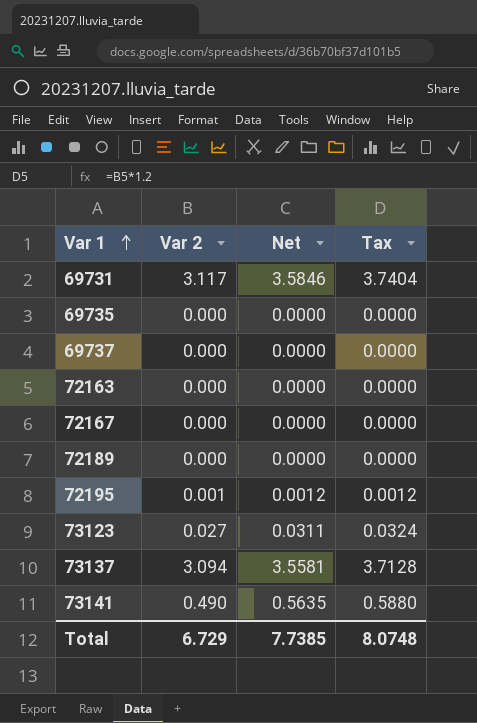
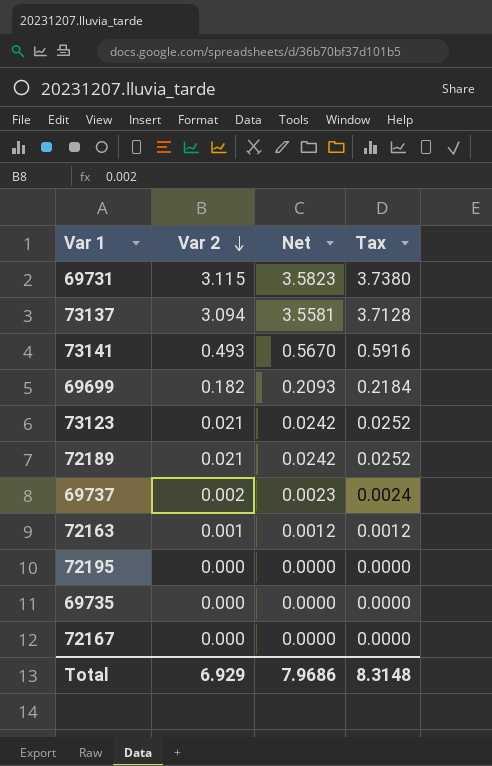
row order: Var 1 ascending -> Var 2 descending
69731 | Var 2: 3.117 -> 3.115
69731 | Net: 3.5846 -> 3.5823
69731 | Tax: 3.7404 -> 3.7380
73141 | Var 2: 0.490 -> 0.493
73141 | Net: 0.5635 -> 0.5670
73141 | Tax: 0.5880 -> 0.5916
row 69699: none -> 0.182 | 0.2093 | 0.2184
73123 | Var 2: 0.027 -> 0.021
73123 | Net: 0.0311 -> 0.0242
73123 | Tax: 0.0324 -> 0.0252
72189 | Var 2: 0.000 -> 0.021
72189 | Net: 0.0000 -> 0.0242
72189 | Tax: 0.0000 -> 0.0252
69737 | Var 2: 0.000 -> 0.002
69737 | Net: 0.0000 -> 0.0023
69737 | Tax: 0.0000 -> 0.0024
72163 | Var 2: 0.000 -> 0.001
72163 | Net: 0.0000 -> 0.0012
72163 | Tax: 0.0000 -> 0.0012
72195 | Var 2: 0.001 -> 0.000
72195 | Net: 0.0012 -> 0.0000
72195 | Tax: 0.0012 -> 0.0000
Total | Var 2: 6.729 -> 6.929
Total | Net: 7.7385 -> 7.9686
Total | Tax: 8.0748 -> 8.3148

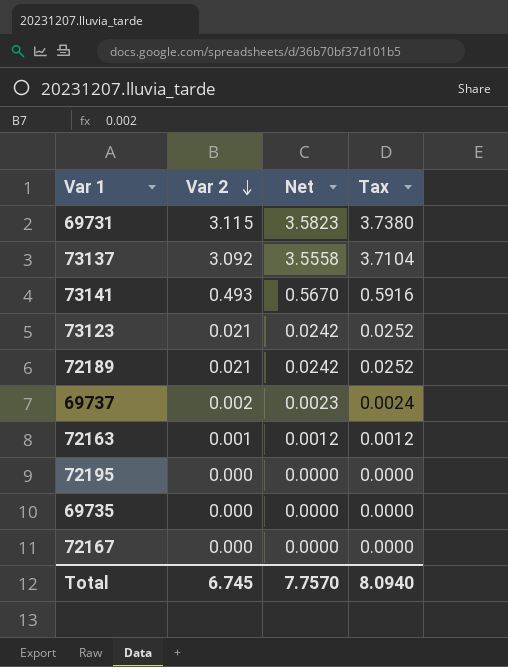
row 69699: 0.182 | 0.2093 | 0.2184 -> none
73137 | Var 2: 3.094 -> 3.092
73137 | Net: 3.5581 -> 3.5558
73137 | Tax: 3.7128 -> 3.7104
Total | Var 2: 6.929 -> 6.745
Total | Net: 7.9686 -> 7.7570
Total | Tax: 8.3148 -> 8.0940

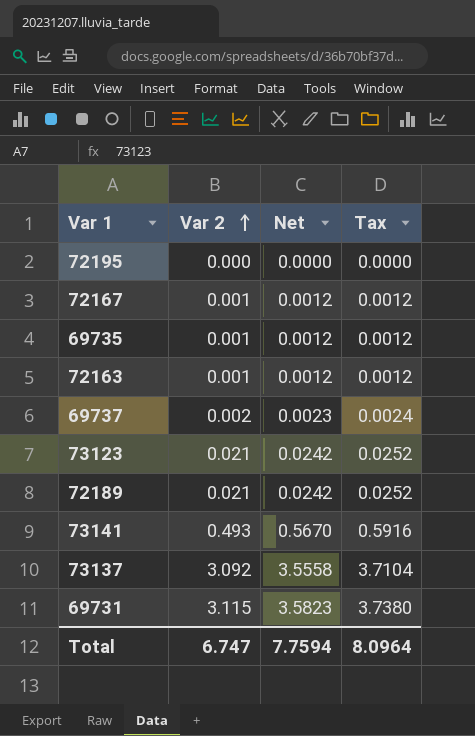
row order: Var 2 descending -> Var 2 ascending
72167 | Var 2: 0.000 -> 0.001
72167 | Net: 0.0000 -> 0.0012
72167 | Tax: 0.0000 -> 0.0012
69735 | Var 2: 0.000 -> 0.001
69735 | Net: 0.0000 -> 0.0012
69735 | Tax: 0.0000 -> 0.0012
Total | Var 2: 6.745 -> 6.747
Total | Net: 7.7570 -> 7.7594
Total | Tax: 8.0940 -> 8.0964

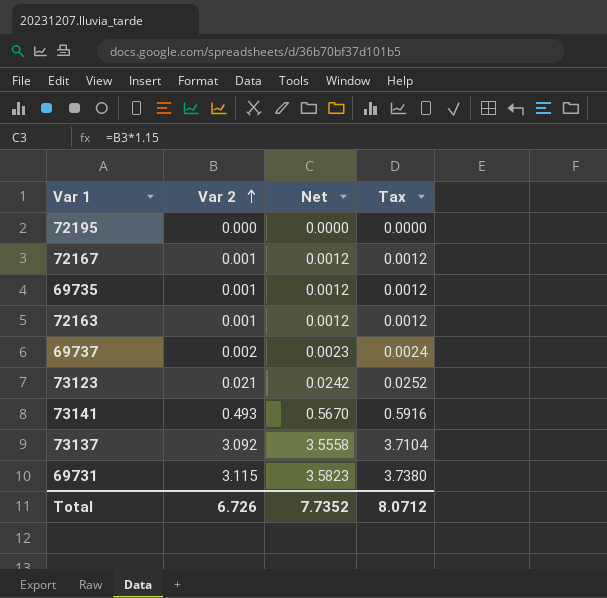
row 72189: 0.021 | 0.0242 | 0.0252 -> none
Total | Var 2: 6.747 -> 6.726
Total | Net: 7.7594 -> 7.7352
Total | Tax: 8.0964 -> 8.0712

